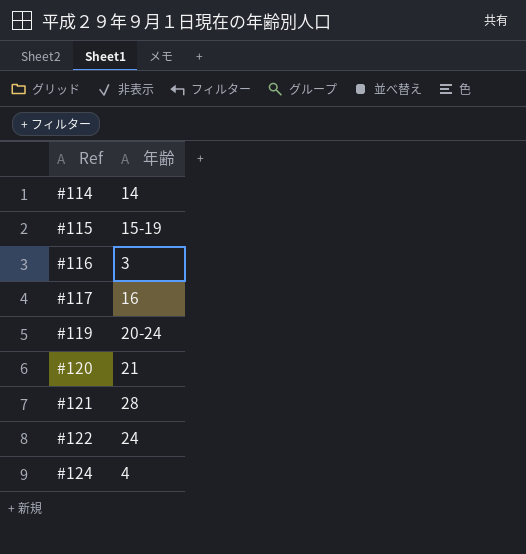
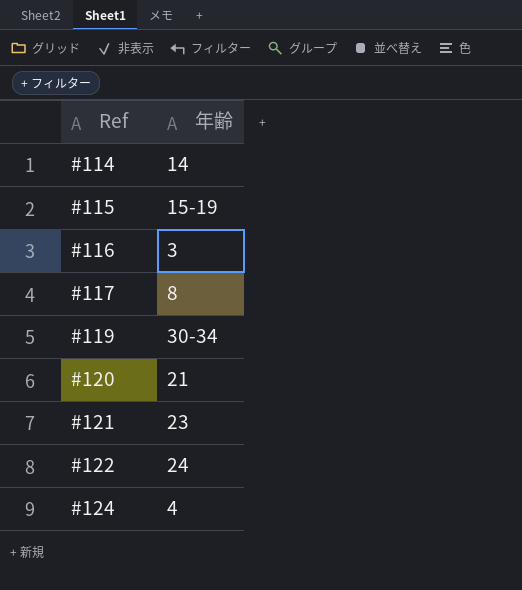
#117 | 年齢: 16 -> 8
#119 | 年齢: 20-24 -> 30-34
#121 | 年齢: 28 -> 23

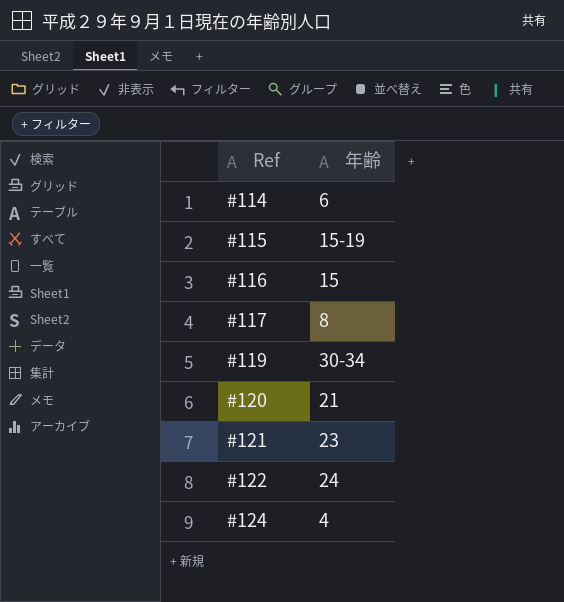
#114 | 年齢: 14 -> 6
#116 | 年齢: 3 -> 15

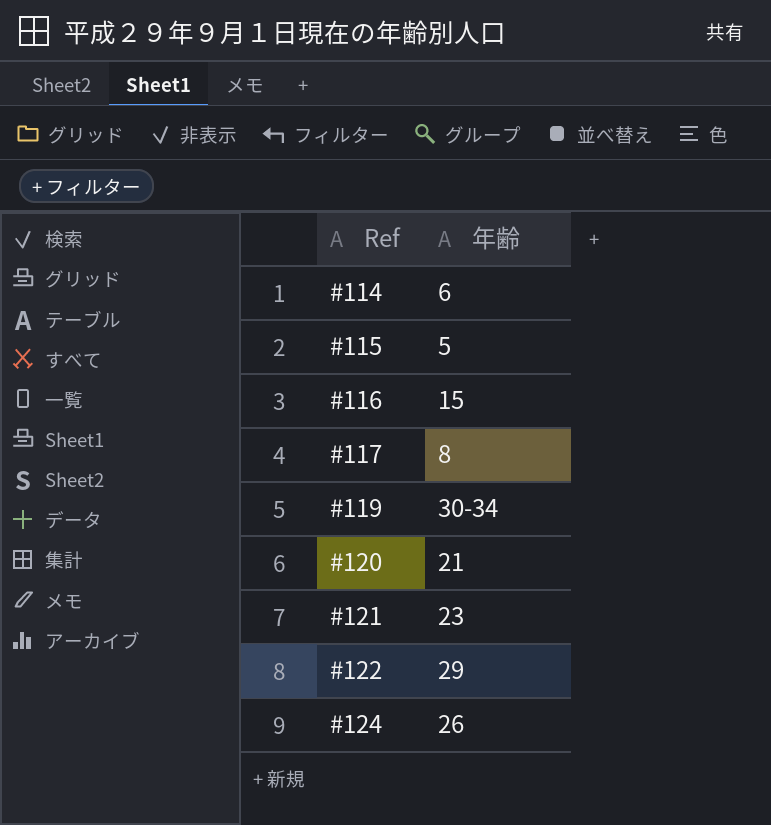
#115 | 年齢: 15-19 -> 5
#122 | 年齢: 24 -> 29
#124 | 年齢: 4 -> 26

